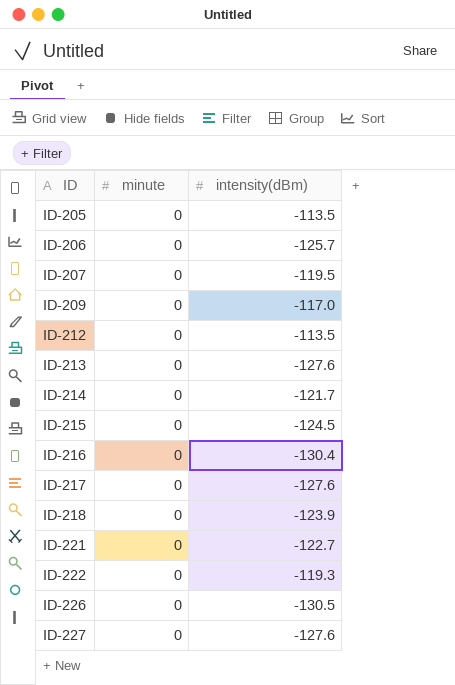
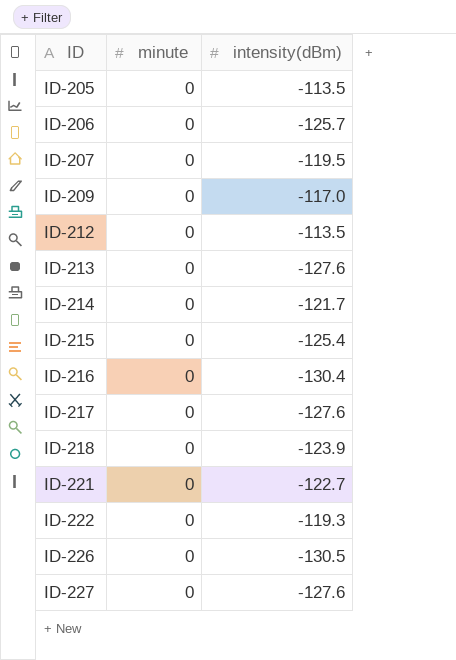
ID-215 | intensity(dBm): -124.5 -> -125.4

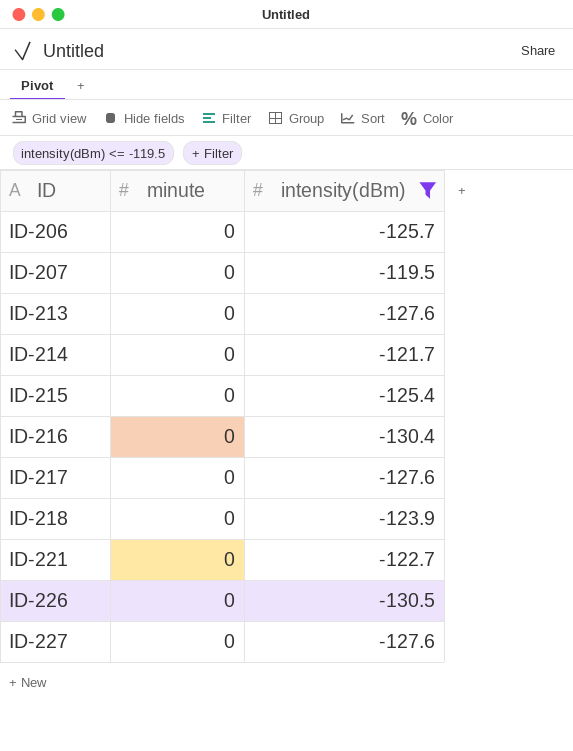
filter: none -> intensity(dBm) <= -119.5

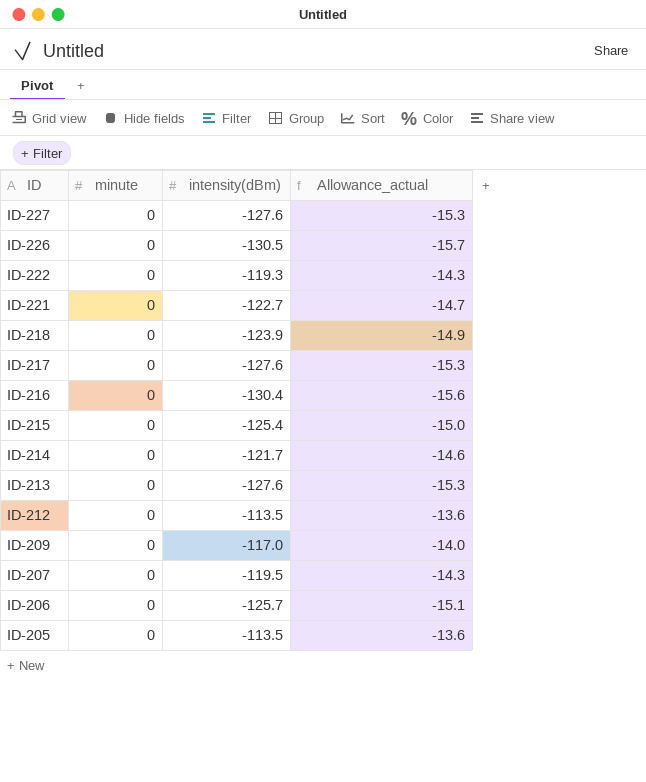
filter: intensity(dBm) <= -119.5 -> none
row order: ID ascending -> ID descending
column Allowance_actual | formula: none -> [intensity(dBm)] * 0.12

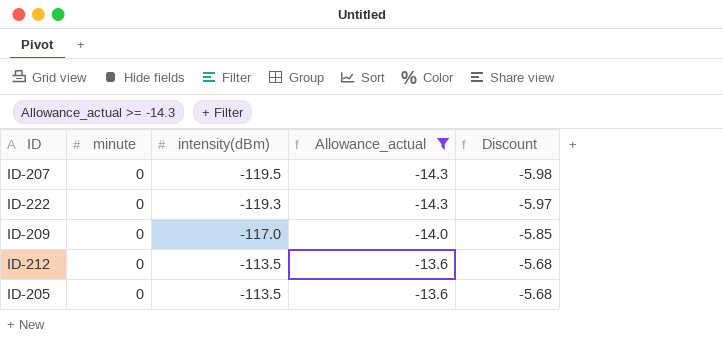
filter: none -> Allowance_actual >= -14.3
row order: ID descending -> intensity(dBm) ascending
column Discount | formula: none -> [intensity(dBm)] * 0.05

